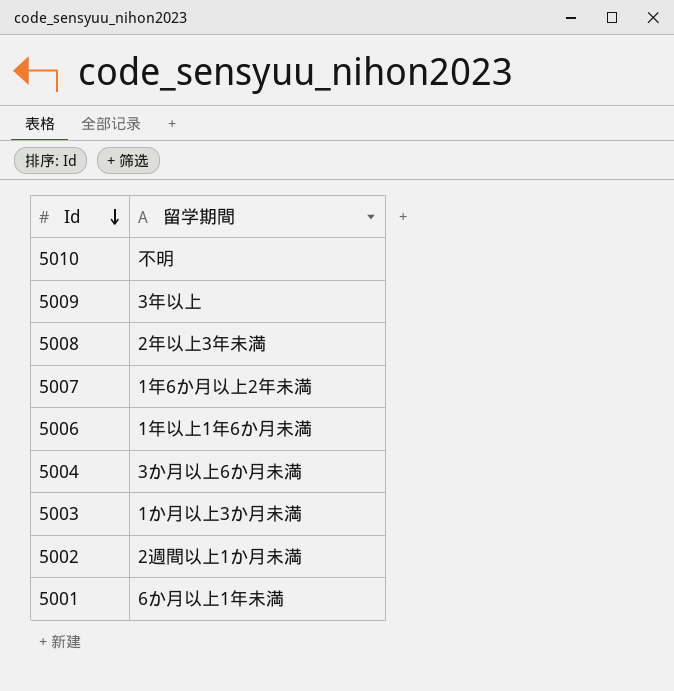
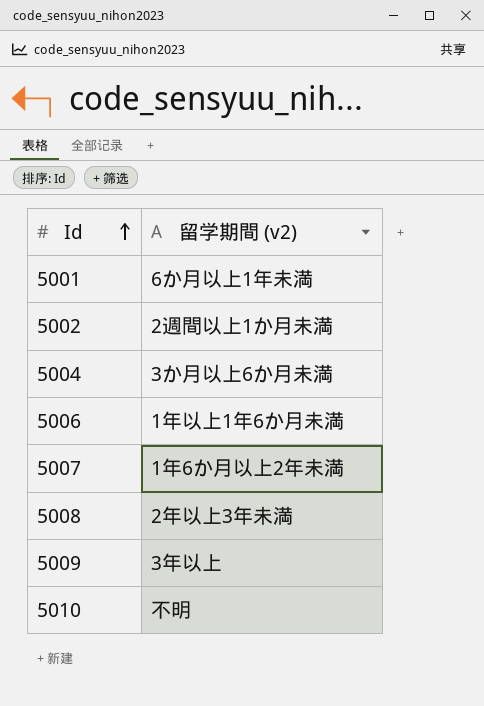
row order: Id descending -> Id ascending
column name: 留学期間 -> 留学期間 (v2)
row 5003: 1か月以上3か月未満 -> none

